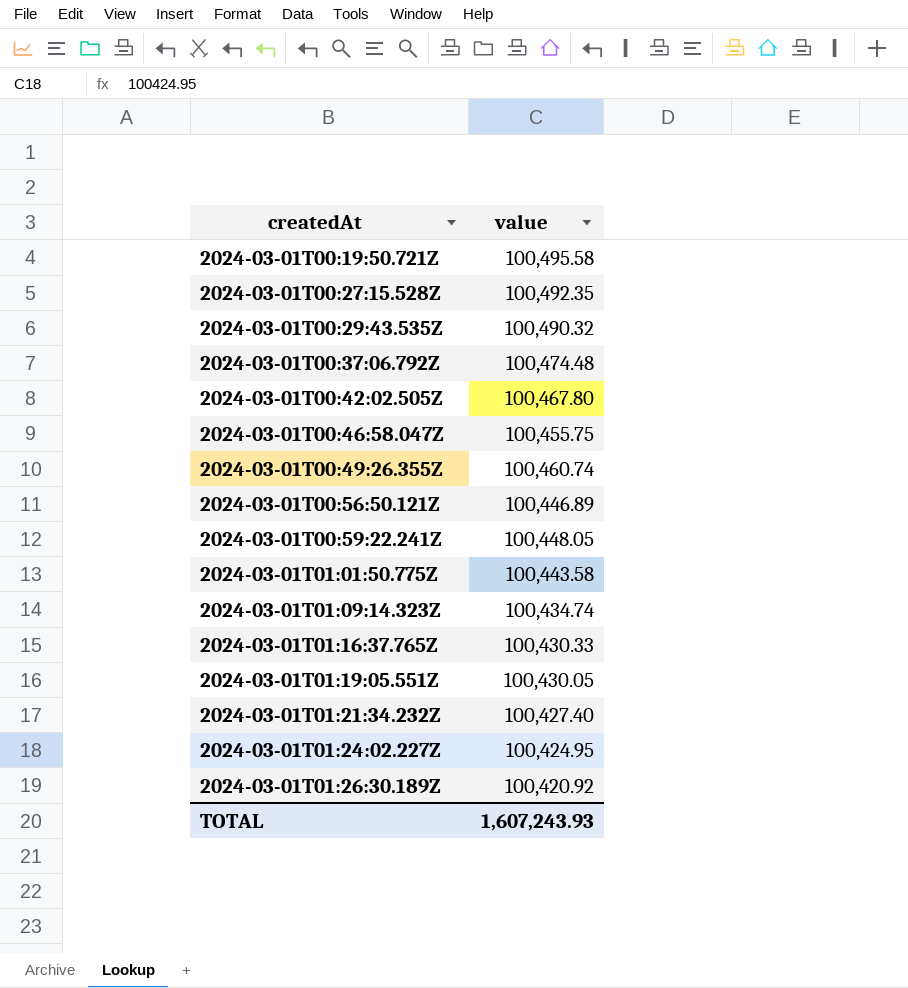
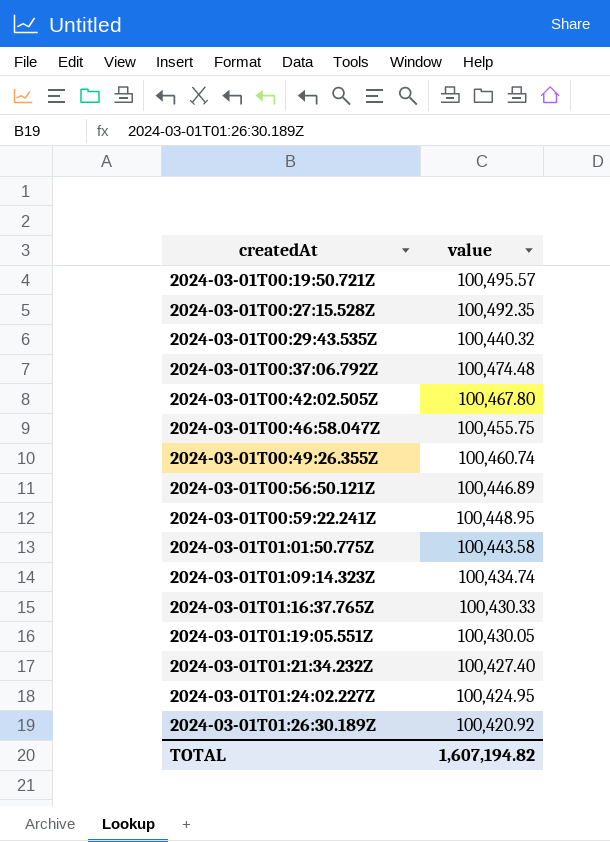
2024-03-01T00:19:50.721Z | value: 100,495.58 -> 100,495.57
2024-03-01T00:29:43.535Z | value: 100,490.32 -> 100,440.32
2024-03-01T00:59:22.241Z | value: 100,448.05 -> 100,448.95
TOTAL | value: 1,607,243.93 -> 1,607,194.82

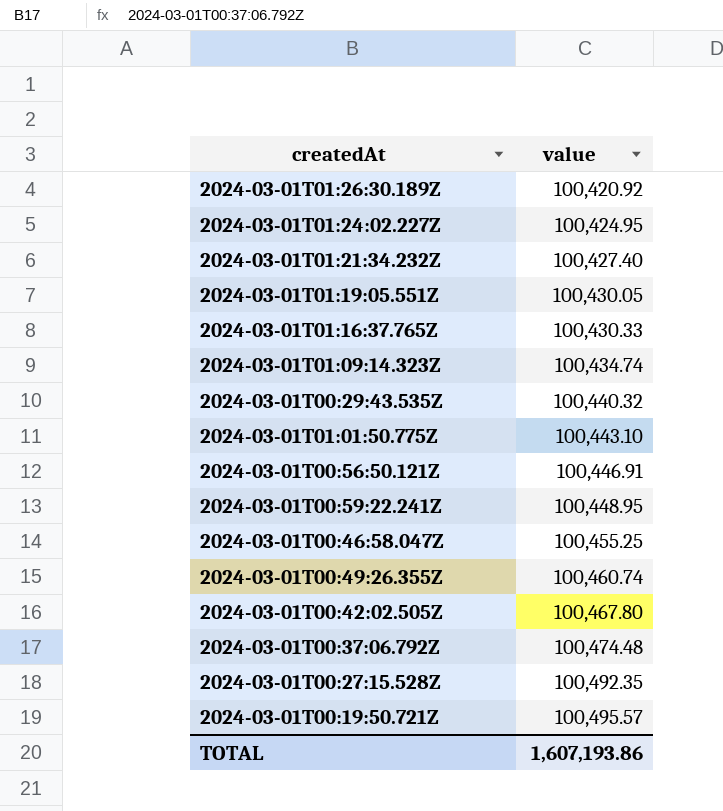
row order: createdAt ascending -> value ascending
2024-03-01T01:01:50.775Z | value: 100,443.58 -> 100,443.10
2024-03-01T00:56:50.121Z | value: 100,446.89 -> 100,446.91
2024-03-01T00:46:58.047Z | value: 100,455.75 -> 100,455.25
TOTAL | value: 1,607,194.82 -> 1,607,193.86

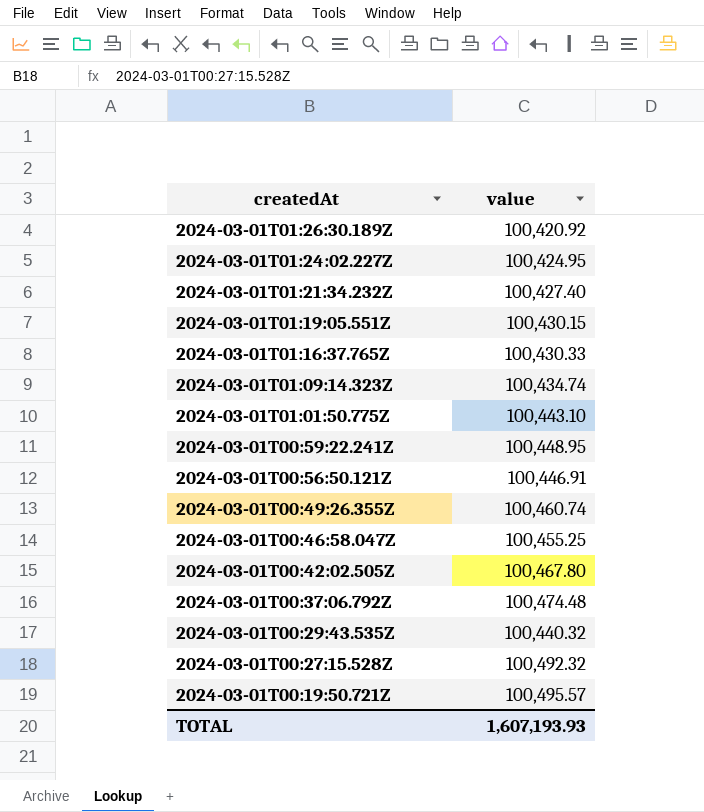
row order: value ascending -> createdAt descending
2024-03-01T01:19:05.551Z | value: 100,430.05 -> 100,430.15
2024-03-01T00:27:15.528Z | value: 100,492.35 -> 100,492.32
TOTAL | value: 1,607,193.86 -> 1,607,193.93

